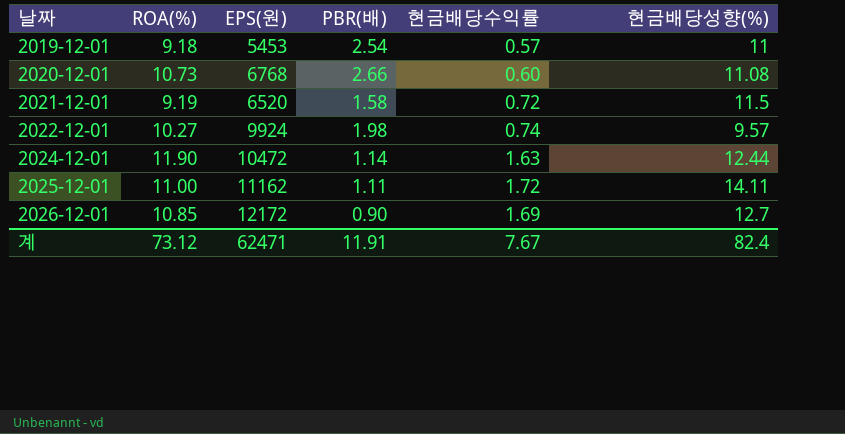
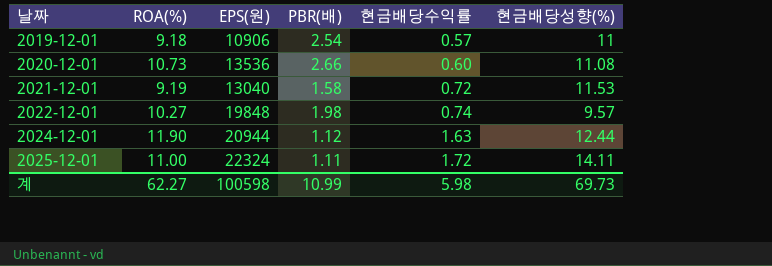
row 2026-12-01: 10.85 | 12172 | 0.90 | 1.69 | 12.7 -> none
2019-12-01 | EPS(원): 5453 -> 10906
2020-12-01 | EPS(원): 6768 -> 13536
2021-12-01 | EPS(원): 6520 -> 13040
2021-12-01 | 현금배당성향(%): 11.5 -> 11.53
2022-12-01 | EPS(원): 9924 -> 19848
2024-12-01 | EPS(원): 10472 -> 20944
2024-12-01 | PBR(배): 1.14 -> 1.12
2025-12-01 | EPS(원): 11162 -> 22324
계 | ROA(%): 73.12 -> 62.27
계 | EPS(원): 62471 -> 100598
계 | PBR(배): 11.91 -> 10.99
계 | 현금배당수익률: 7.67 -> 5.98
계 | 현금배당성향(%): 82.4 -> 69.73

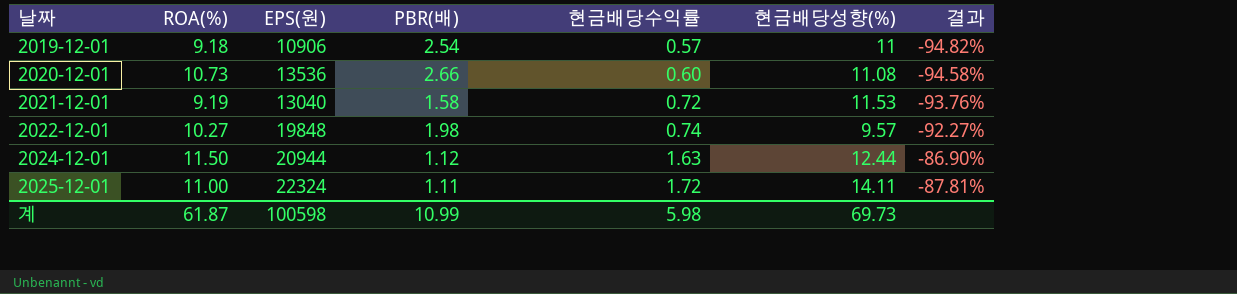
column 결과 | formula: none -> ([현금배당수익률] - [현금배당성향(%)]) / [현금배당성향(%)]
2024-12-01 | ROA(%): 11.90 -> 11.50
계 | ROA(%): 62.27 -> 61.87

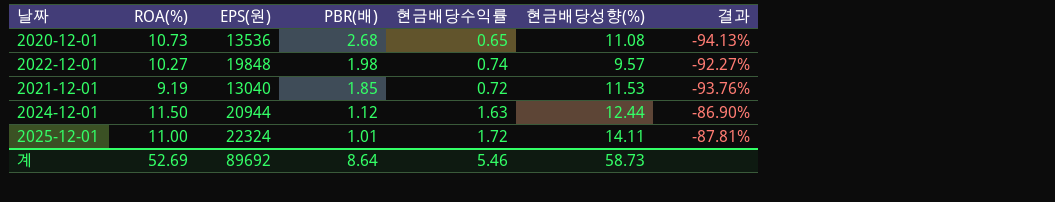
row order: 날짜 ascending -> PBR(배) descending
row 2019-12-01: 9.18 | 10906 | 2.54 | 0.57 | 11 | -94.82% -> none
2020-12-01 | PBR(배): 2.66 -> 2.68
2020-12-01 | 현금배당수익률: 0.60 -> 0.65
2020-12-01 | 결과: -94.58% -> -94.13%
2021-12-01 | PBR(배): 1.58 -> 1.85
2025-12-01 | PBR(배): 1.11 -> 1.01
계 | ROA(%): 61.87 -> 52.69
계 | EPS(원): 100598 -> 89692
계 | PBR(배): 10.99 -> 8.64
계 | 현금배당수익률: 5.98 -> 5.46
계 | 현금배당성향(%): 69.73 -> 58.73

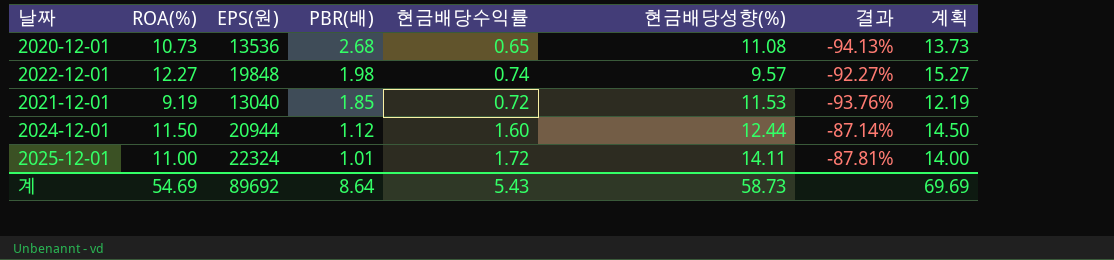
column 계획 | formula: none -> [ROA(%)] + 3
2022-12-01 | ROA(%): 10.27 -> 12.27
2024-12-01 | 현금배당수익률: 1.63 -> 1.60
2024-12-01 | 결과: -86.90% -> -87.14%
계 | ROA(%): 52.69 -> 54.69
계 | 현금배당수익률: 5.46 -> 5.43

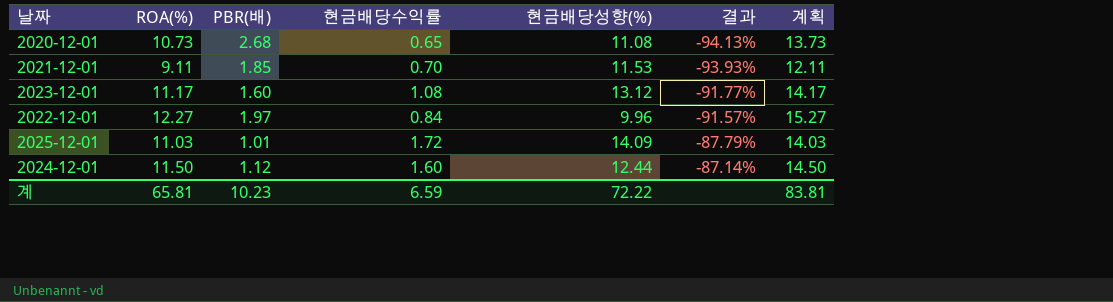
row order: PBR(배) descending -> 결과 ascending
column EPS(원) | position: 3 -> none
2021-12-01 | ROA(%): 9.19 -> 9.11
2021-12-01 | 현금배당수익률: 0.72 -> 0.70
2021-12-01 | 결과: -93.76% -> -93.93%
2021-12-01 | 계획: 12.19 -> 12.11
row 2023-12-01: none -> 11.17 | 1.60 | 1.08 | 13.12 | -91.77% | 14.17
2022-12-01 | PBR(배): 1.98 -> 1.97
2022-12-01 | 현금배당수익률: 0.74 -> 0.84
2022-12-01 | 현금배당성향(%): 9.57 -> 9.96
2022-12-01 | 결과: -92.27% -> -91.57%
2025-12-01 | ROA(%): 11.00 -> 11.03
2025-12-01 | 현금배당성향(%): 14.11 -> 14.09
2025-12-01 | 결과: -87.81% -> -87.79%
2025-12-01 | 계획: 14.00 -> 14.03
계 | ROA(%): 54.69 -> 65.81
계 | PBR(배): 8.64 -> 10.23
계 | 현금배당수익률: 5.43 -> 6.59
계 | 현금배당성향(%): 58.73 -> 72.22
계 | 계획: 69.69 -> 83.81

